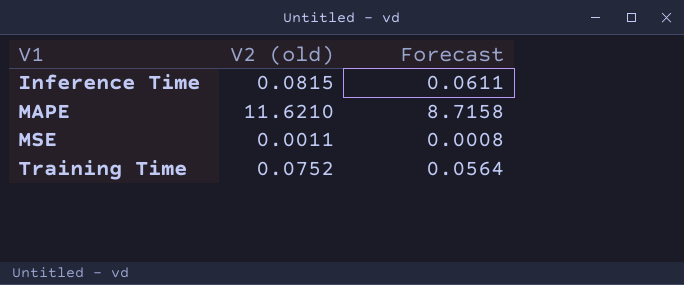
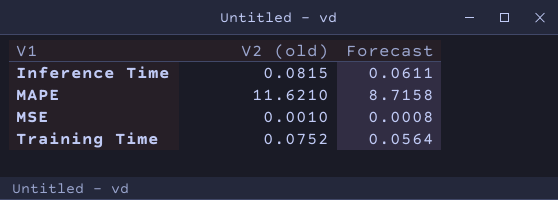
MSE | V2 (old): 0.0011 -> 0.0010

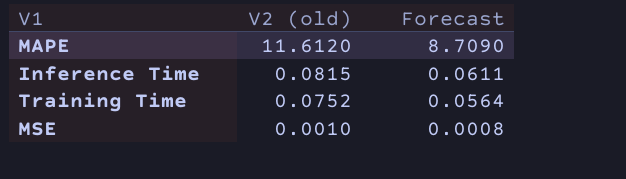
row order: V1 ascending -> V2 (old) descending
MAPE | V2 (old): 11.6210 -> 11.6120
MAPE | Forecast: 8.7158 -> 8.7090

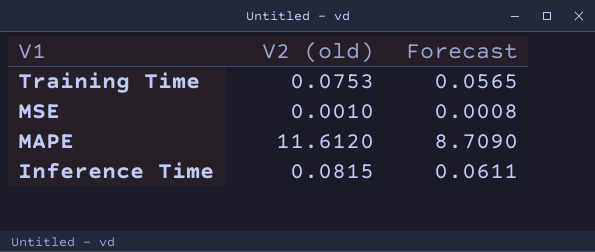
row order: V2 (old) descending -> V1 descending
Training Time | V2 (old): 0.0752 -> 0.0753
Training Time | Forecast: 0.0564 -> 0.0565

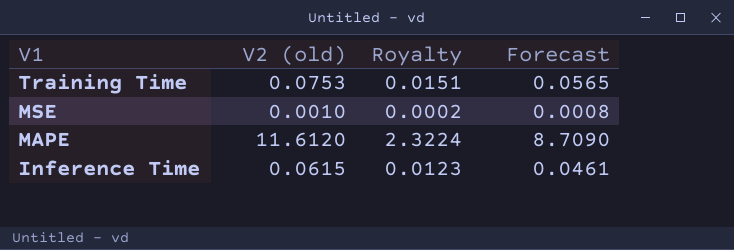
column Royalty | formula: none -> [V2 (old)] * 0.2
Inference Time | V2 (old): 0.0815 -> 0.0615
Inference Time | Forecast: 0.0611 -> 0.0461

